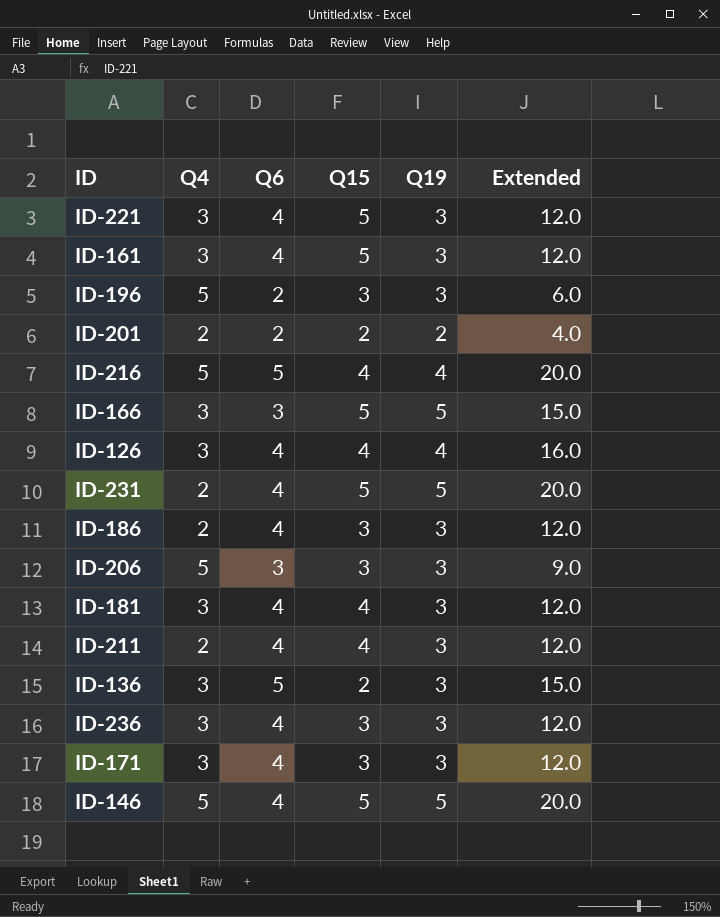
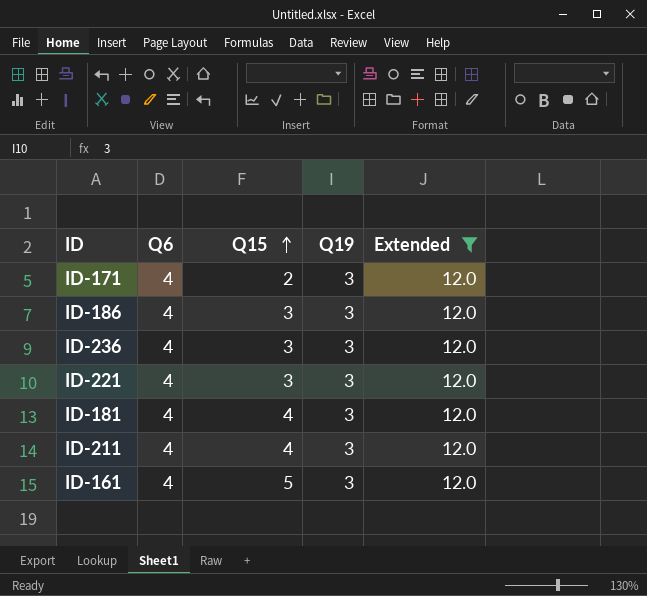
filter: none -> Extended = 12.0
row order: none -> Q15 ascending
column Q4 | position: 2 -> none
ID-171 | Q15: 3 -> 2
ID-221 | Q15: 5 -> 3

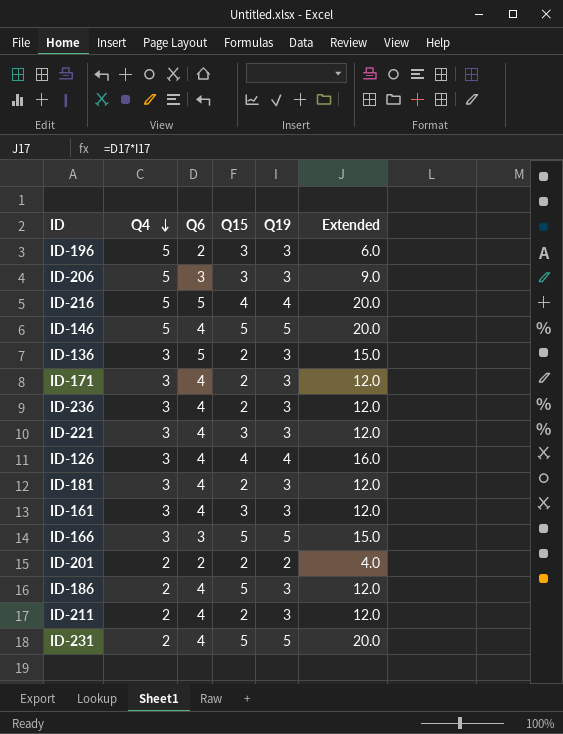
filter: Extended = 12.0 -> none
row order: Q15 ascending -> Q4 descending
column Q4 | position: none -> 2
ID-236 | Q15: 3 -> 2
ID-181 | Q15: 4 -> 2
ID-161 | Q15: 5 -> 3
ID-186 | Q15: 3 -> 5
ID-211 | Q15: 4 -> 2

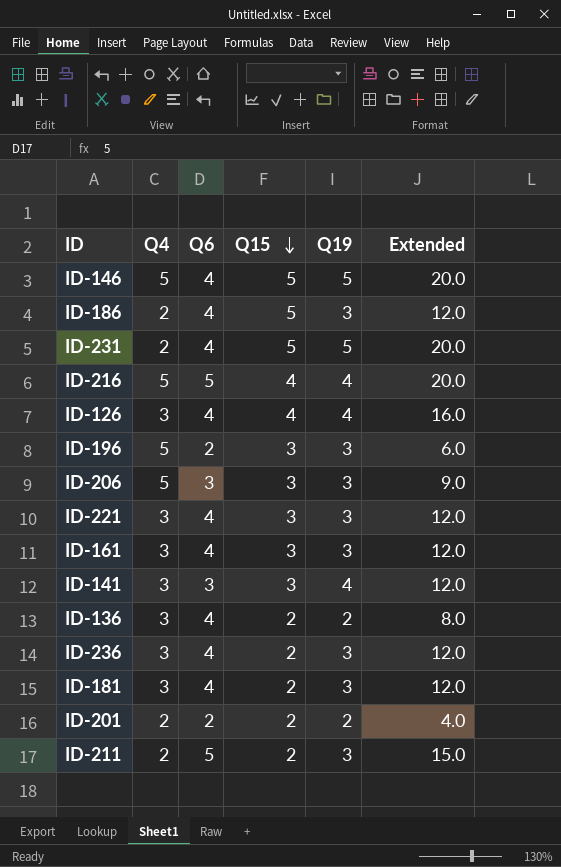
row order: Q4 descending -> Q15 descending
row ID-171: 3 | 4 | 2 | 3 | 12.0 -> none
row ID-166: 3 | 3 | 5 | 5 | 15.0 -> none
row ID-141: none -> 3 | 3 | 3 | 4 | 12.0
ID-136 | Q6: 5 -> 4
ID-136 | Q19: 3 -> 2
ID-136 | Extended: 15.0 -> 8.0
ID-211 | Q6: 4 -> 5
ID-211 | Extended: 12.0 -> 15.0

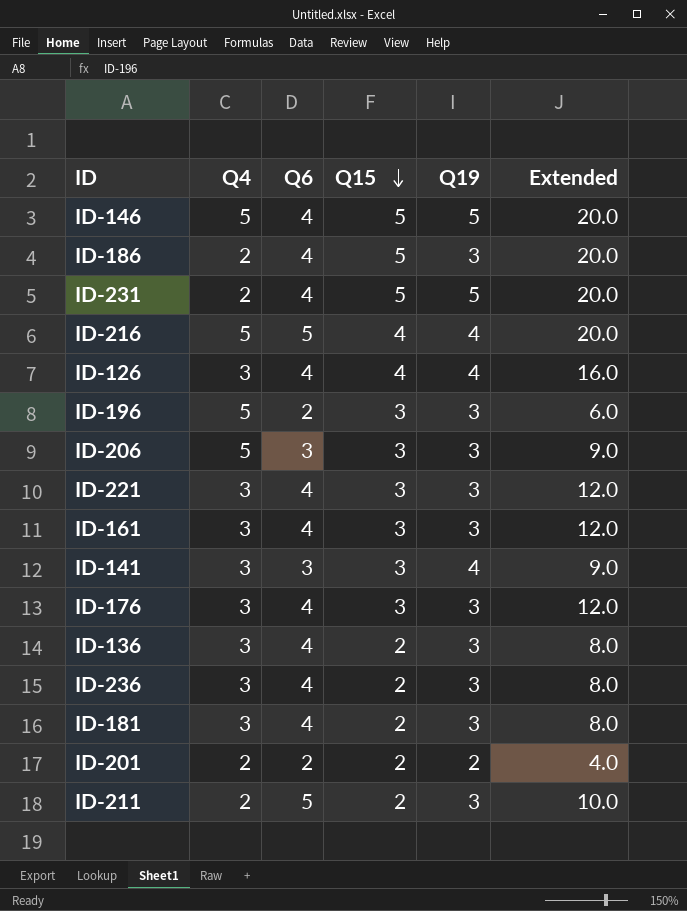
column Extended | formula: [Q6] * [Q19] -> [Q6] * [Q15]
row ID-176: none -> 3 | 4 | 3 | 3 | 12.0
ID-136 | Q19: 2 -> 3

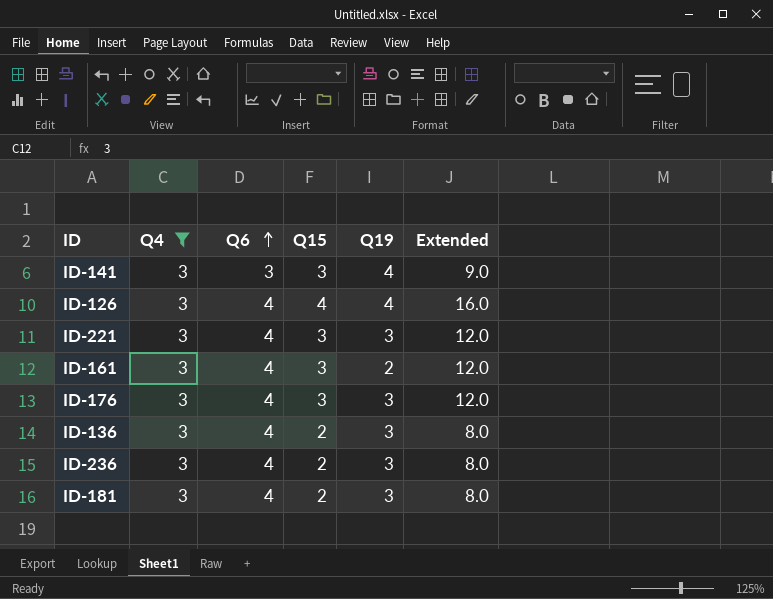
filter: none -> Q4 = 3
row order: Q15 descending -> Q6 ascending
ID-161 | Q19: 3 -> 2

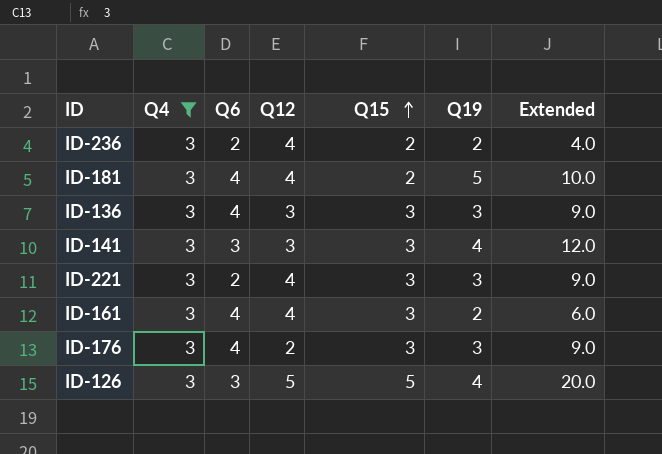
row order: Q6 ascending -> Q15 ascending
column Q12 | position: none -> 4
column Extended | formula: [Q6] * [Q15] -> [Q15] * [Q19]
ID-236 | Q6: 4 -> 2
ID-236 | Q19: 3 -> 2
ID-181 | Q19: 3 -> 5
ID-136 | Q15: 2 -> 3
ID-221 | Q6: 4 -> 2
ID-126 | Q6: 4 -> 3
ID-126 | Q15: 4 -> 5

